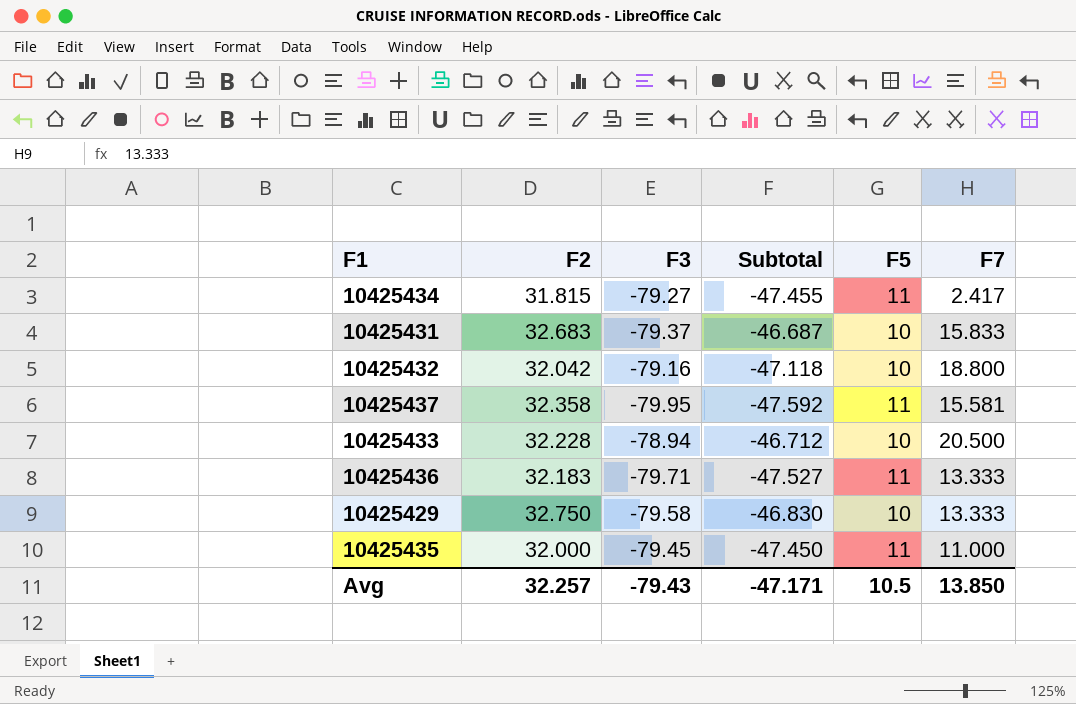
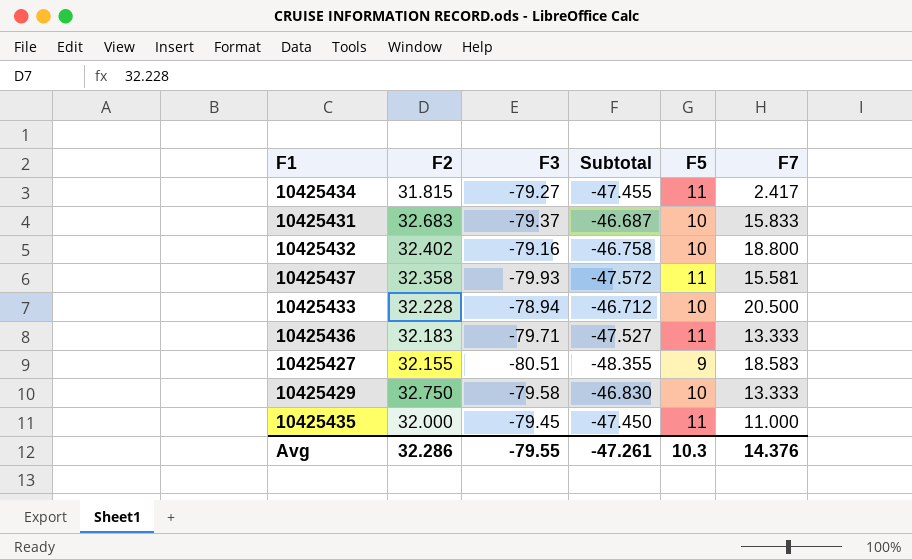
10425432 | F2: 32.042 -> 32.402
10425432 | Subtotal: -47.118 -> -46.758
10425437 | F3: -79.95 -> -79.93
10425437 | Subtotal: -47.592 -> -47.572
row 10425427: none -> 32.155 | -80.51 | -48.355 | 9 | 18.583
Avg | F2: 32.257 -> 32.286
Avg | F3: -79.43 -> -79.55
Avg | Subtotal: -47.171 -> -47.261
Avg | F5: 10.5 -> 10.3
Avg | F7: 13.850 -> 14.376

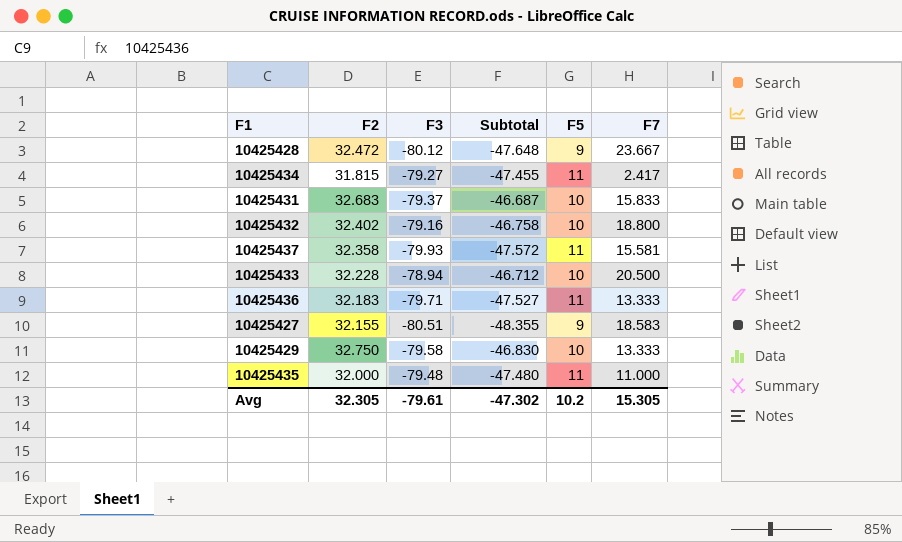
row 10425428: none -> 32.472 | -80.12 | -47.648 | 9 | 23.667
10425435 | F3: -79.45 -> -79.48
10425435 | Subtotal: -47.450 -> -47.480
Avg | F2: 32.286 -> 32.305
Avg | F3: -79.55 -> -79.61
Avg | Subtotal: -47.261 -> -47.302
Avg | F5: 10.3 -> 10.2
Avg | F7: 14.376 -> 15.305

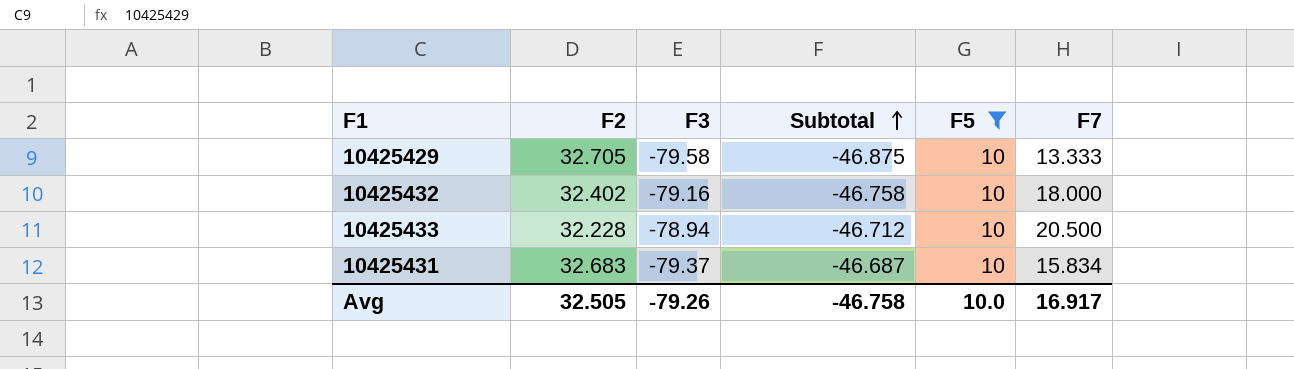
filter: none -> F5 = 10
row order: none -> Subtotal ascending
10425429 | F2: 32.750 -> 32.705
10425429 | Subtotal: -46.830 -> -46.875
10425432 | F7: 18.800 -> 18.000
10425431 | F7: 15.833 -> 15.834
Avg | F2: 32.305 -> 32.505
Avg | F3: -79.61 -> -79.26
Avg | Subtotal: -47.302 -> -46.758
Avg | F5: 10.2 -> 10.0
Avg | F7: 15.305 -> 16.917

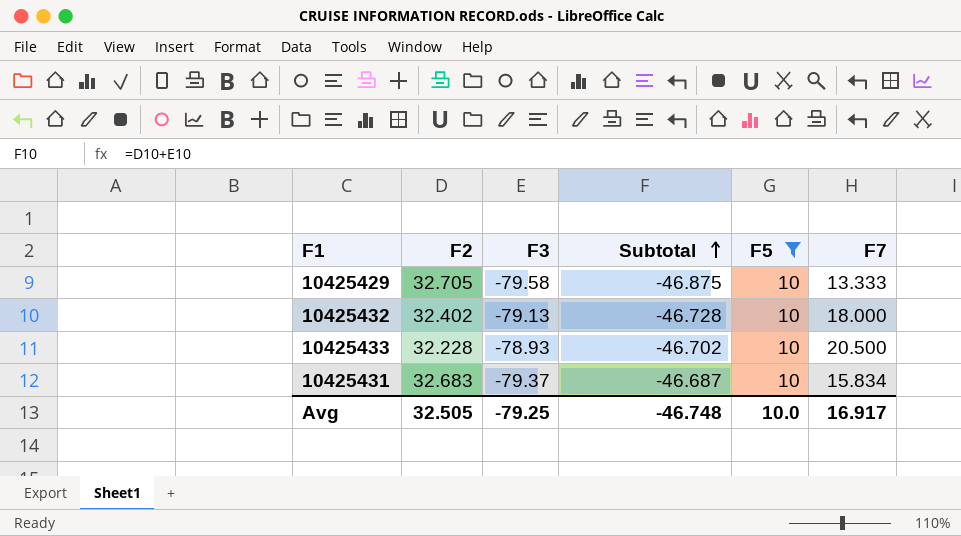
10425432 | F3: -79.16 -> -79.13
10425432 | Subtotal: -46.758 -> -46.728
10425433 | F3: -78.94 -> -78.93
10425433 | Subtotal: -46.712 -> -46.702
Avg | F3: -79.26 -> -79.25
Avg | Subtotal: -46.758 -> -46.748

